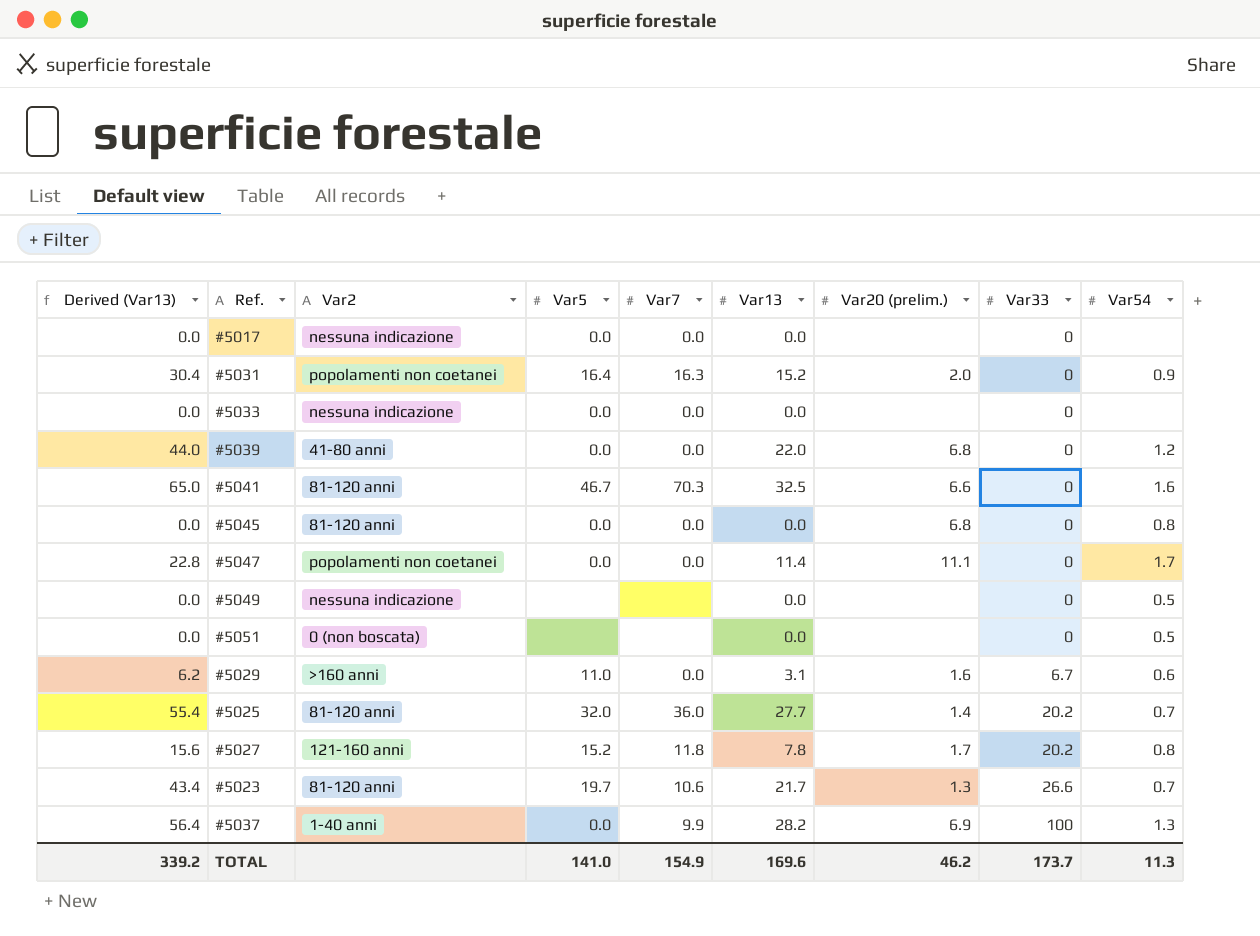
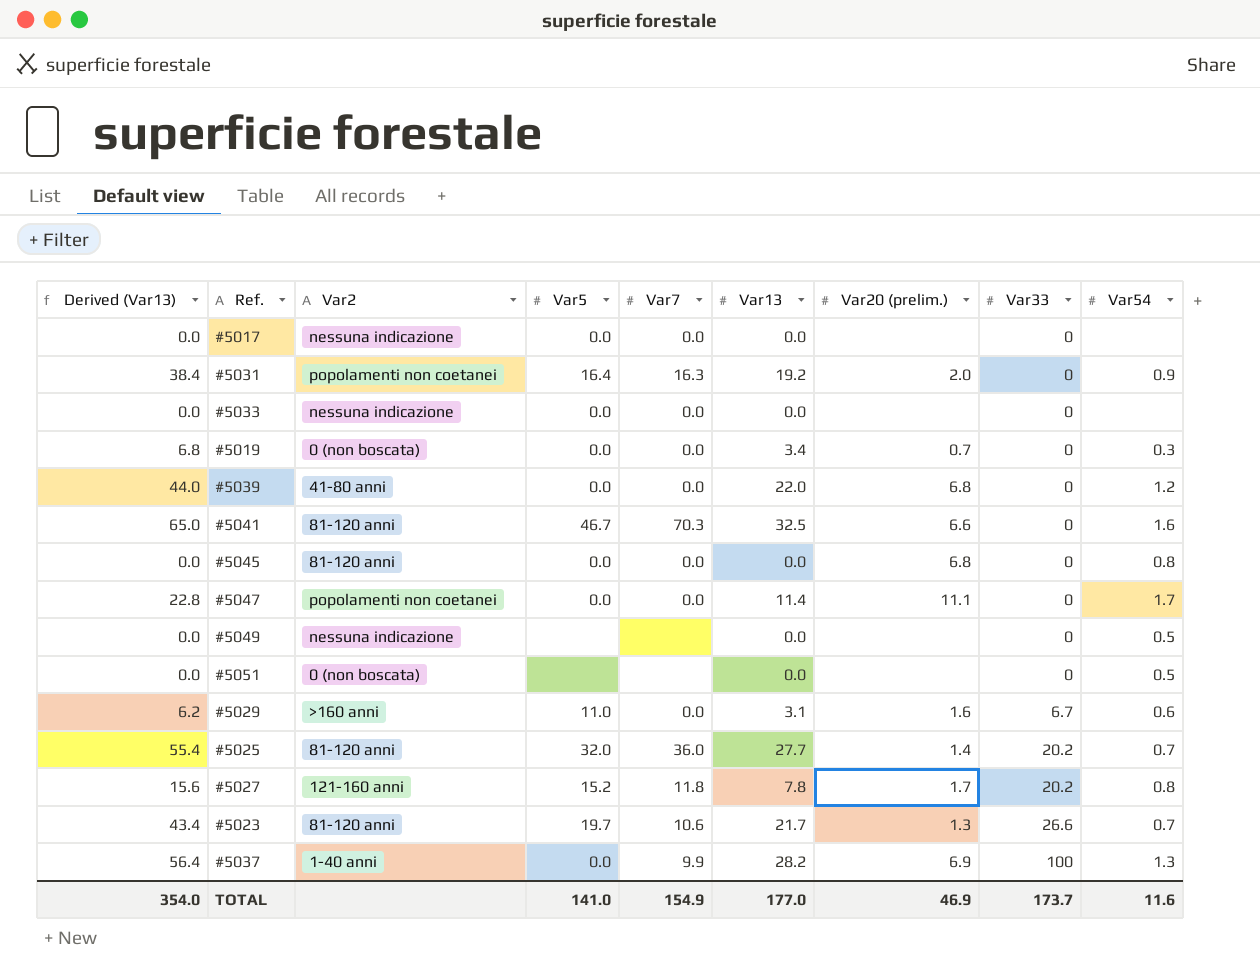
#5031 | Derived (Var13): 30.4 -> 38.4
#5031 | Var13: 15.2 -> 19.2
row #5019: none -> 6.8 | 0 (non boscata) | 0.0 | 0.0 | 3.4 | 0.7 | 0 | 0.3
TOTAL | Derived (Var13): 339.2 -> 354.0
TOTAL | Var13: 169.6 -> 177.0
TOTAL | Var20 (prelim.): 46.2 -> 46.9
TOTAL | Var54: 11.3 -> 11.6

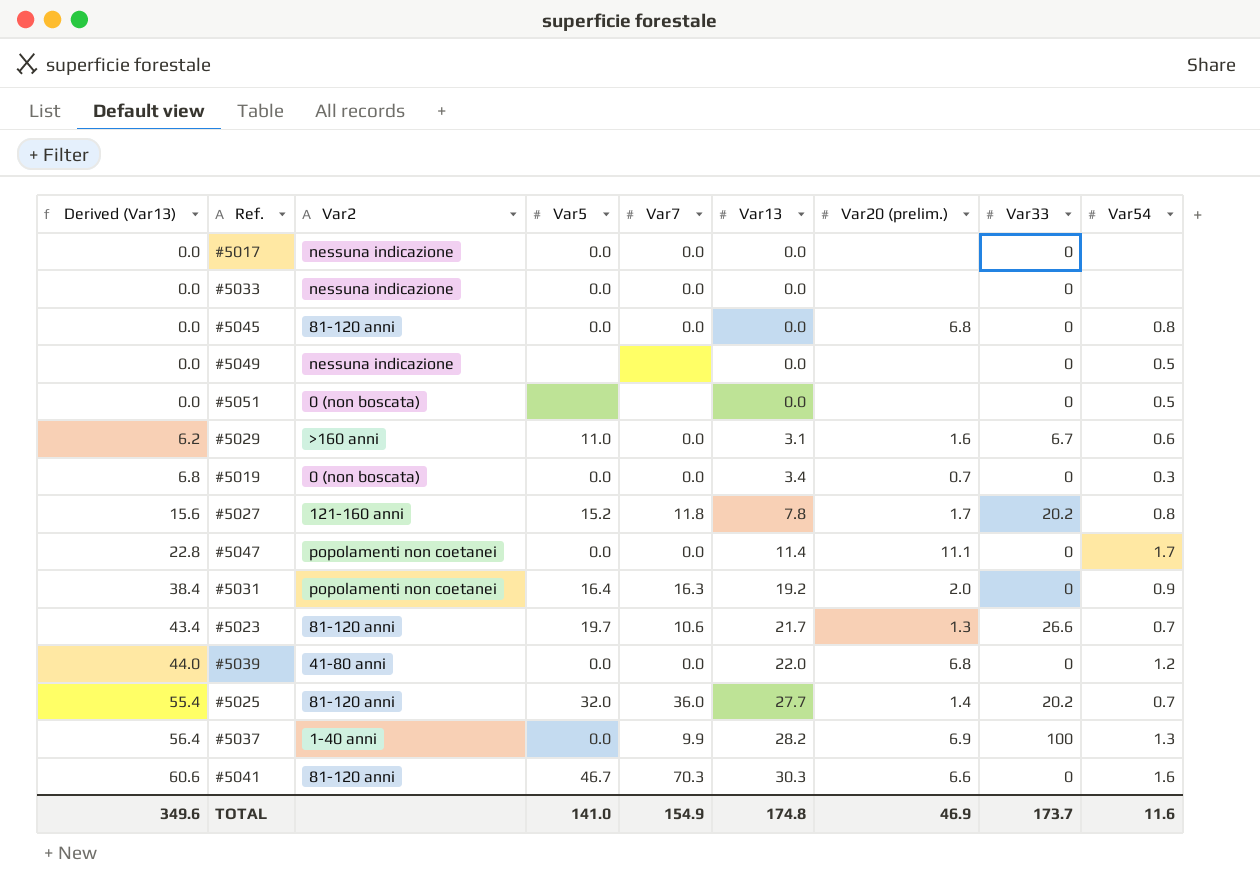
row order: Var33 ascending -> Derived (Var13) ascending
#5041 | Derived (Var13): 65.0 -> 60.6
#5041 | Var13: 32.5 -> 30.3
TOTAL | Derived (Var13): 354.0 -> 349.6
TOTAL | Var13: 177.0 -> 174.8

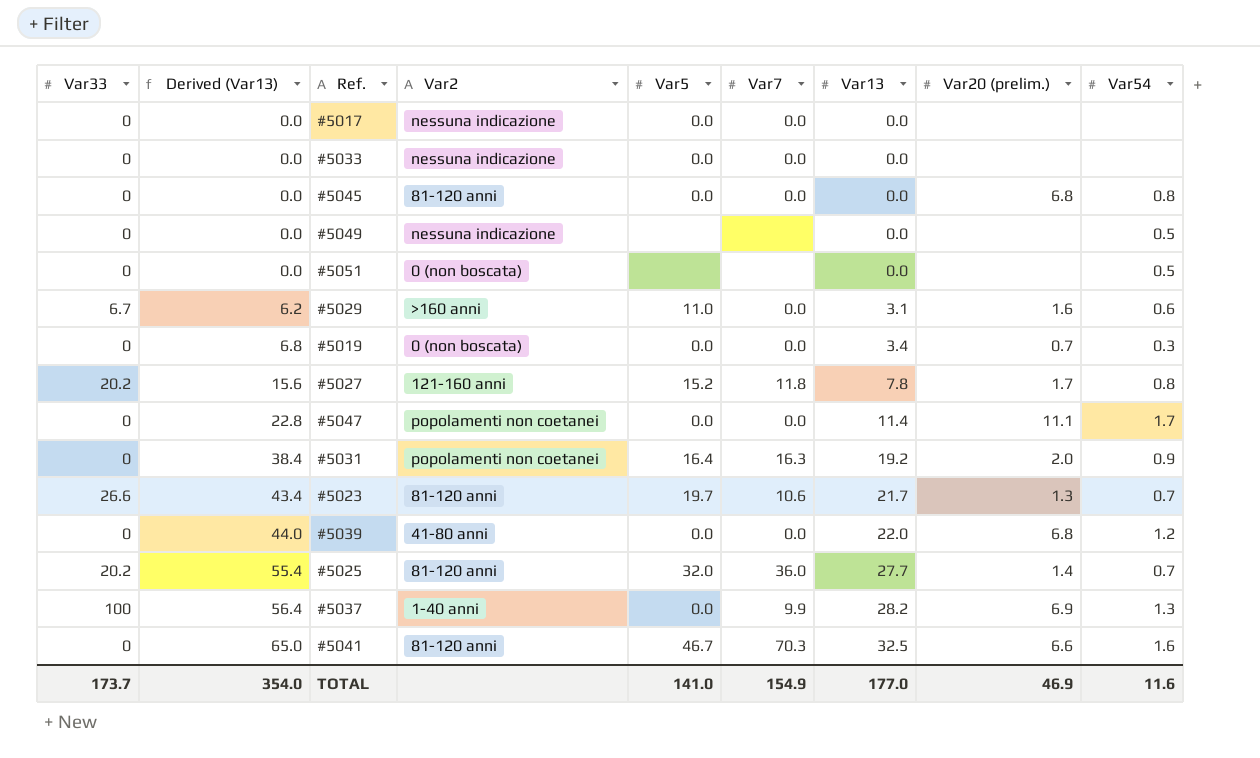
column Var33 | position: 8 -> 1
#5041 | Derived (Var13): 60.6 -> 65.0
#5041 | Var13: 30.3 -> 32.5
TOTAL | Derived (Var13): 349.6 -> 354.0
TOTAL | Var13: 174.8 -> 177.0

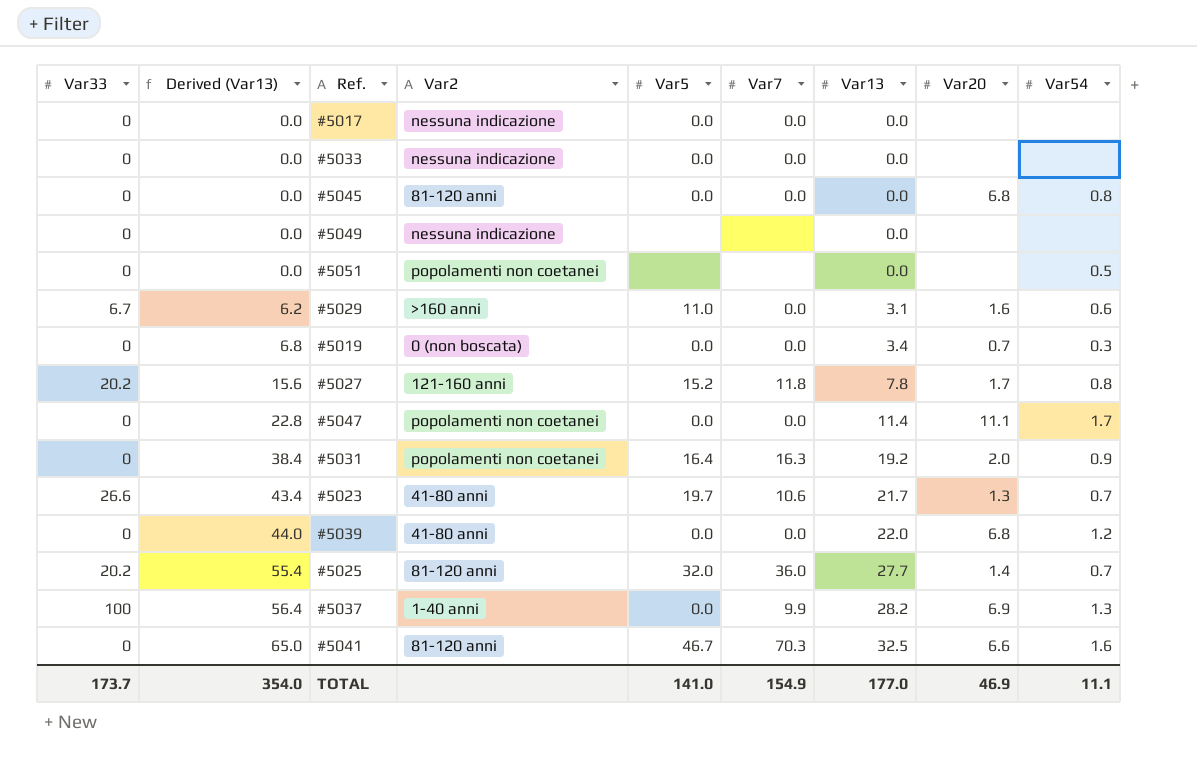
column name: Var20 (prelim.) -> Var20
#5049 | Var54: 0.5 -> none
#5051 | Var2: 0 (non boscata) -> popolamenti non coetanei
#5023 | Var2: 81-120 anni -> 41-80 anni
TOTAL | Var54: 11.6 -> 11.1

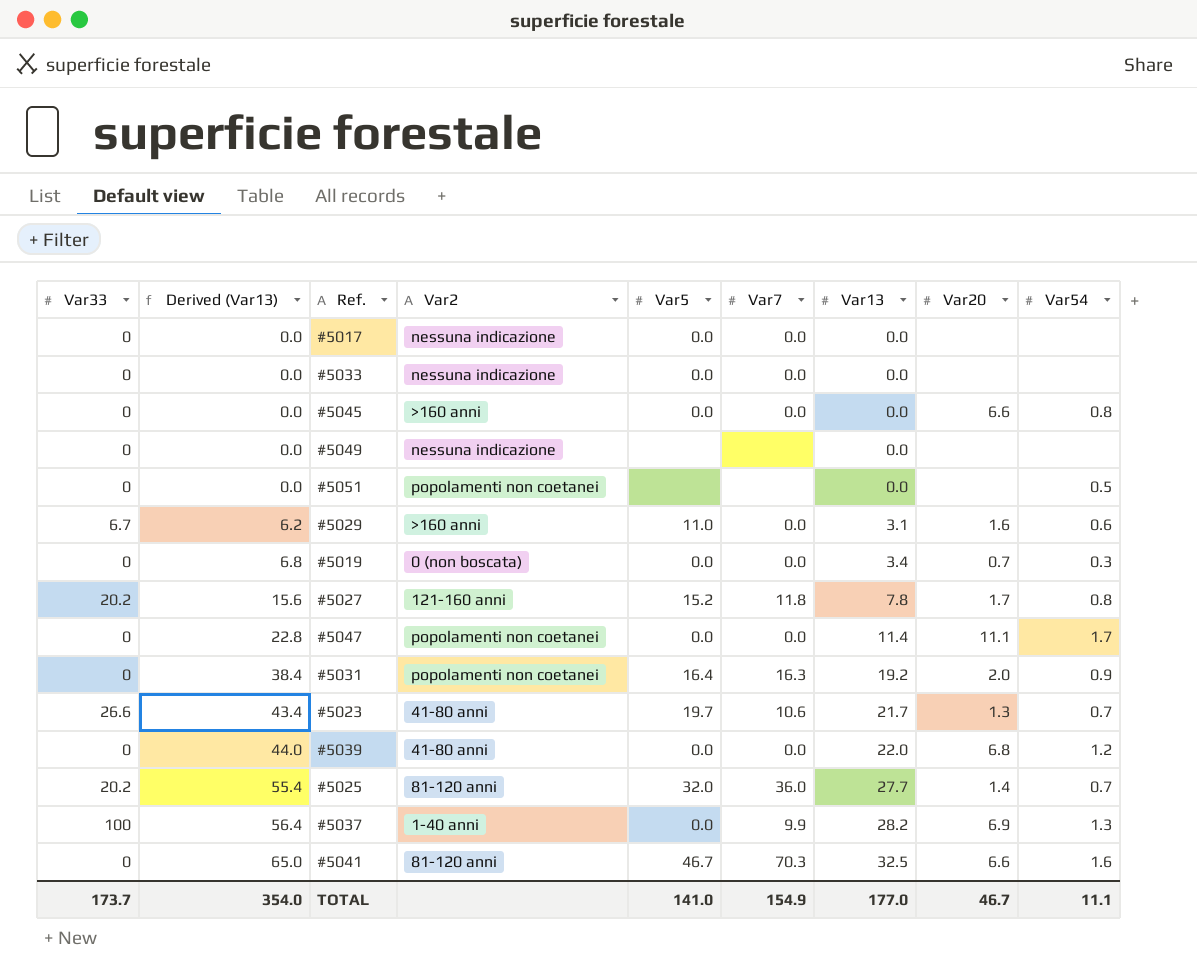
#5045 | Var2: 81-120 anni -> >160 anni
#5045 | Var20: 6.8 -> 6.6
TOTAL | Var20: 46.9 -> 46.7

